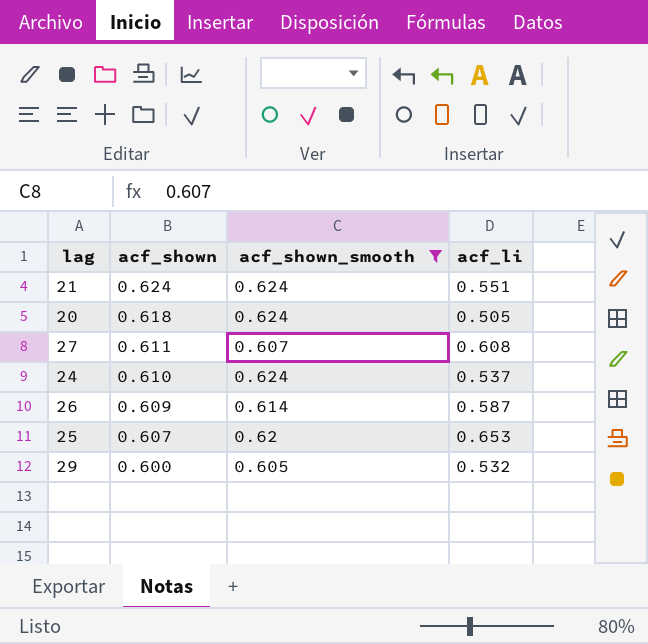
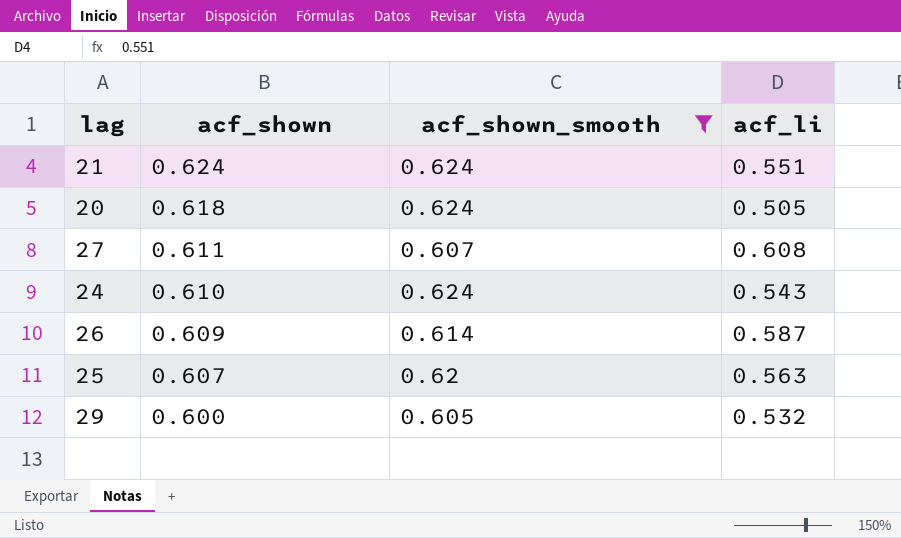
24 | acf_li: 0.537 -> 0.543
25 | acf_li: 0.653 -> 0.563

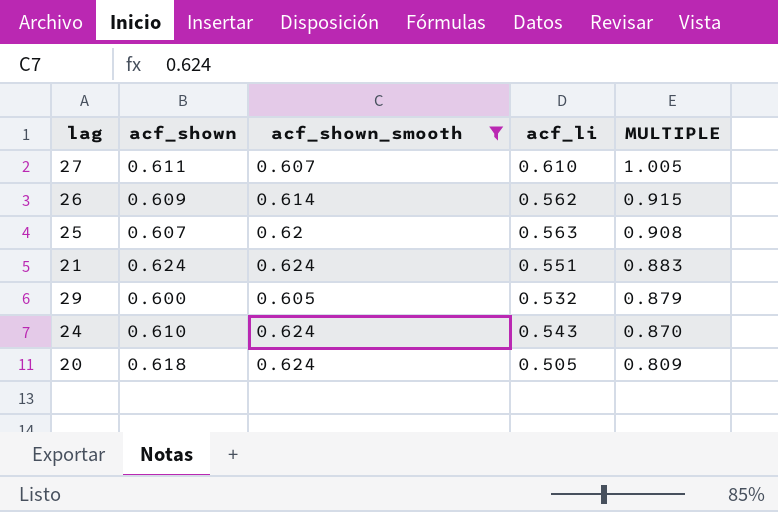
row order: acf_shown descending -> MULTIPLE descending
column MULTIPLE | formula: none -> [acf_li] / [acf_shown_smooth]
27 | acf_li: 0.608 -> 0.610
26 | acf_li: 0.587 -> 0.562

